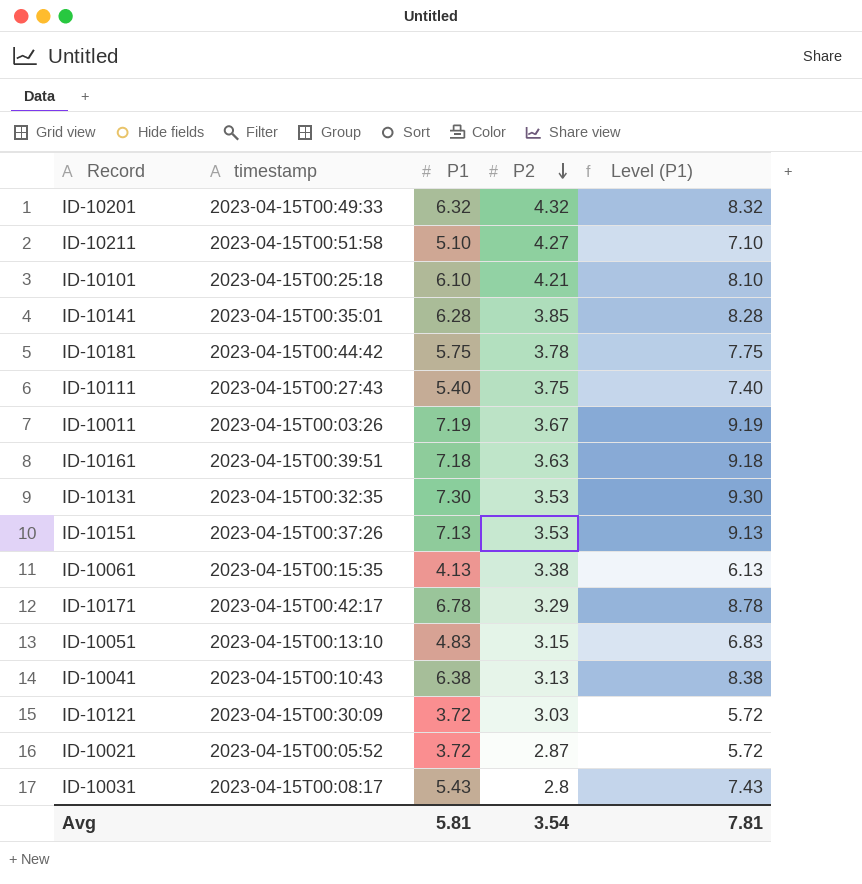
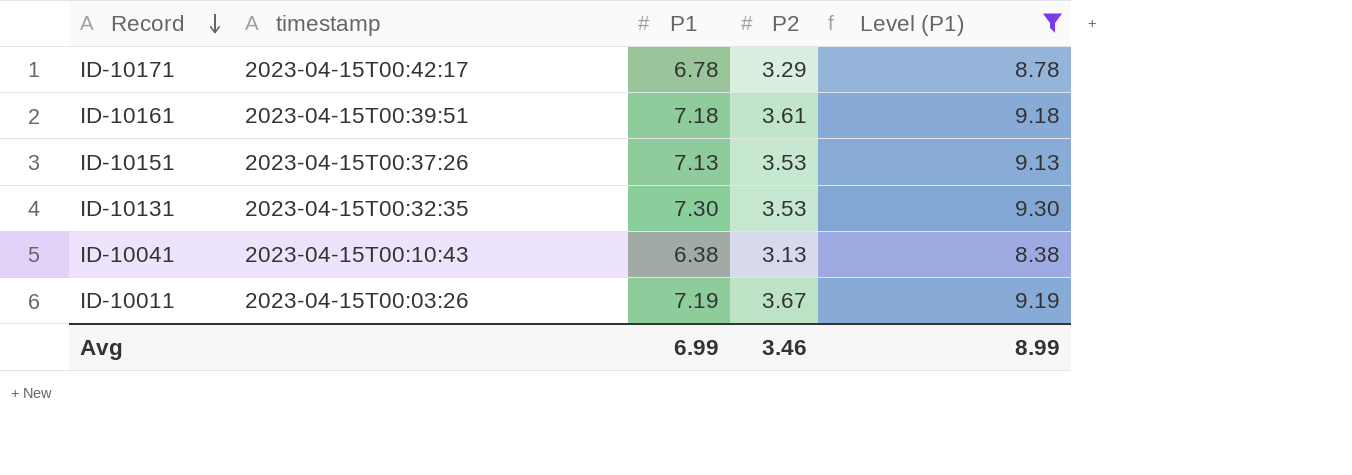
filter: none -> Level (P1) >= 8.38
row order: P2 descending -> Record descending
ID-10161 | P2: 3.63 -> 3.61
Avg | P1: 5.81 -> 6.99
Avg | P2: 3.54 -> 3.46
Avg | Level (P1): 7.81 -> 8.99

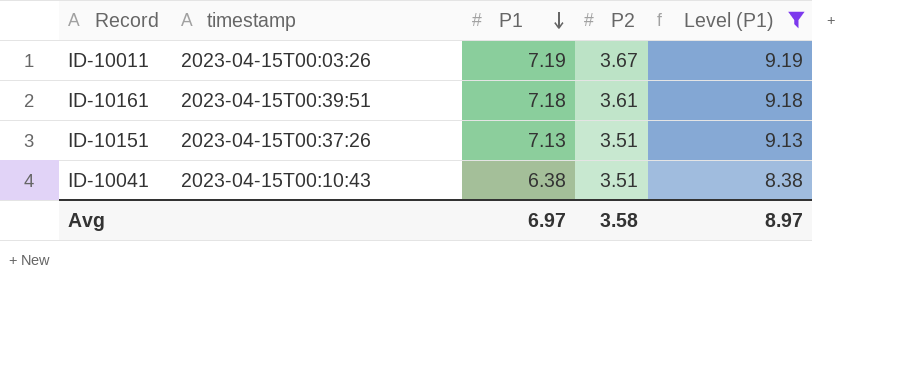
row order: Record descending -> P1 descending
row ID-10171: 2023-04-15T00:42:17 | 6.78 | 3.29 | 8.78 -> none
row ID-10131: 2023-04-15T00:32:35 | 7.30 | 3.53 | 9.30 -> none
ID-10151 | P2: 3.53 -> 3.51
ID-10041 | P2: 3.13 -> 3.51
Avg | P1: 6.99 -> 6.97
Avg | P2: 3.46 -> 3.58
Avg | Level (P1): 8.99 -> 8.97

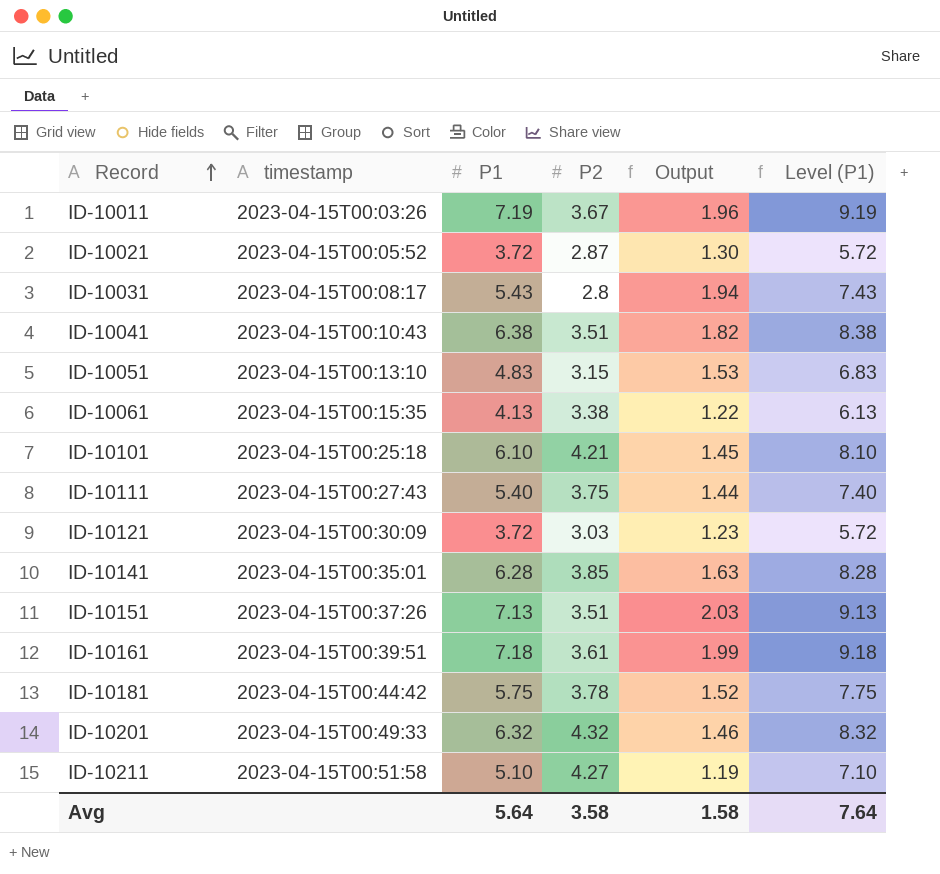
filter: Level (P1) >= 8.38 -> none
row order: P1 descending -> Record ascending
column Output | formula: none -> [P1] / [P2]
Avg | P1: 6.97 -> 5.64
Avg | Level (P1): 8.97 -> 7.64

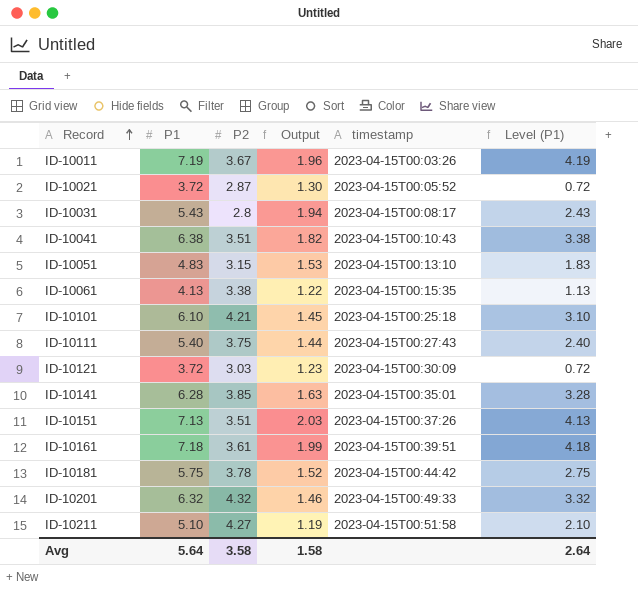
column timestamp | position: 2 -> 5
column Level (P1) | formula: [P1] + 2 -> [P1] - 3
Avg | Level (P1): 7.64 -> 2.64

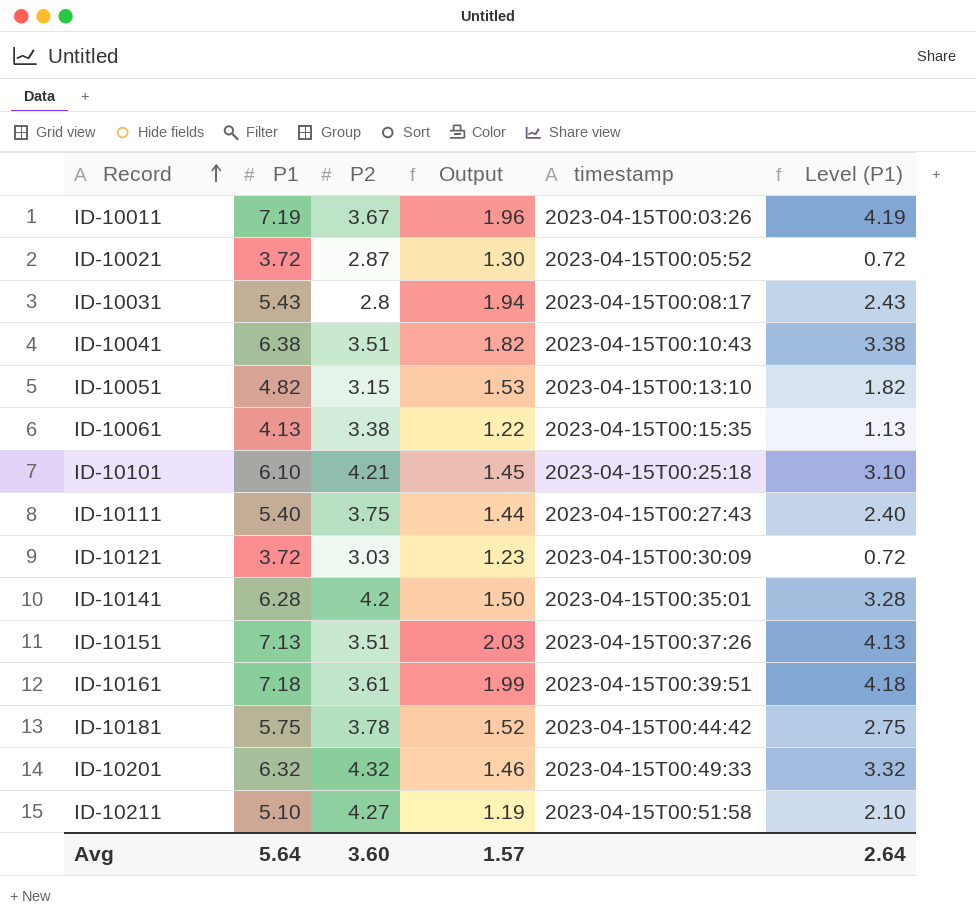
ID-10051 | P1: 4.83 -> 4.82
ID-10051 | Level (P1): 1.83 -> 1.82
ID-10141 | P2: 3.85 -> 4.2
ID-10141 | Output: 1.63 -> 1.50
Avg | P2: 3.58 -> 3.60
Avg | Output: 1.58 -> 1.57

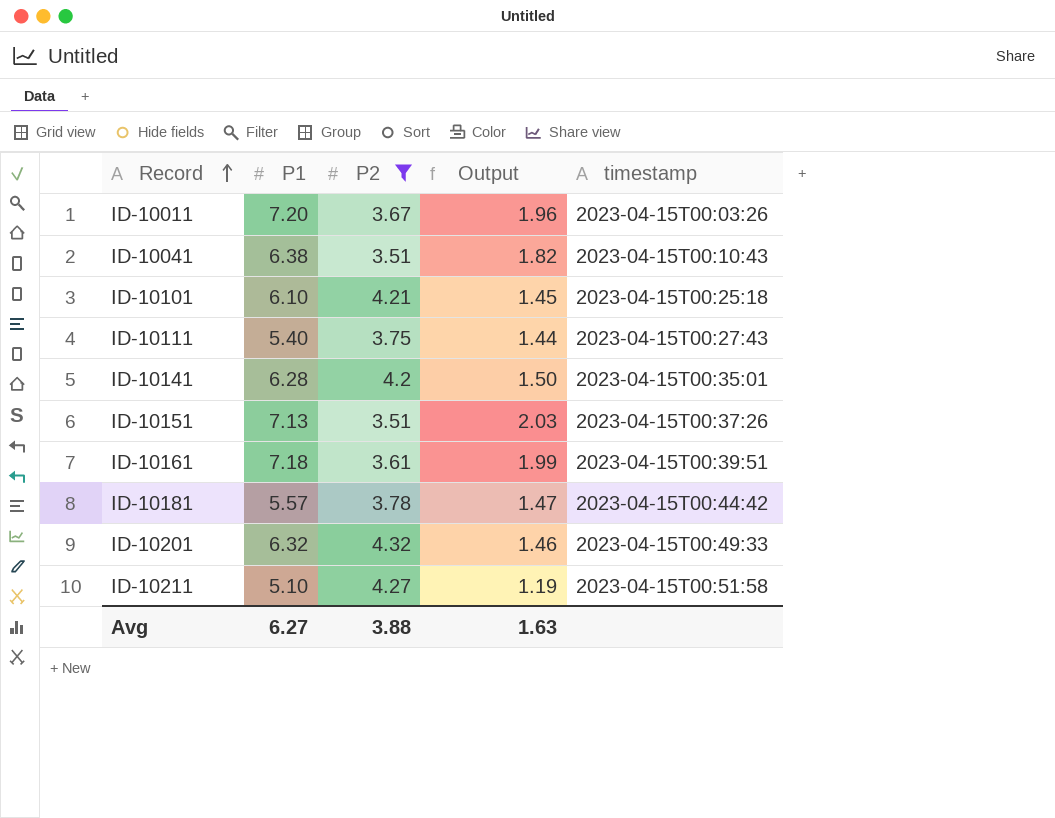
filter: none -> P2 >= 3.51
column Level (P1) | formula: [P1] - 3 -> none
ID-10011 | P1: 7.19 -> 7.20
ID-10181 | P1: 5.75 -> 5.57
ID-10181 | Output: 1.52 -> 1.47
Avg | P1: 5.64 -> 6.27
Avg | P2: 3.60 -> 3.88
Avg | Output: 1.57 -> 1.63

